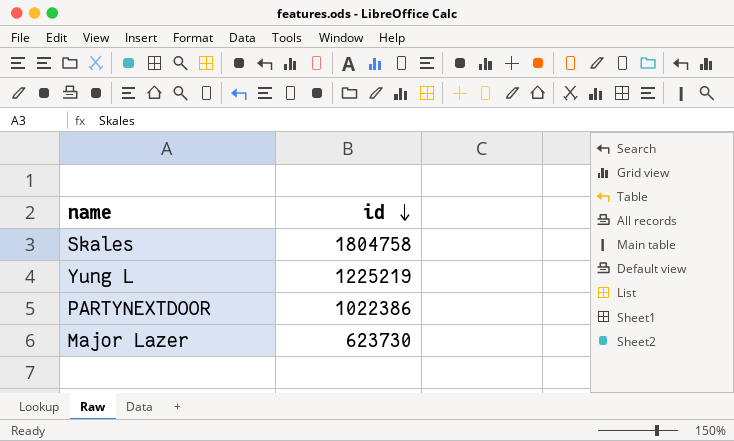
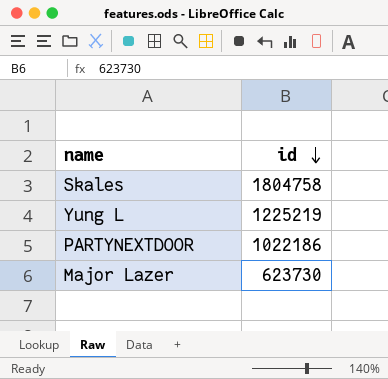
PARTYNEXTDOOR | id: 1022386 -> 1022186

